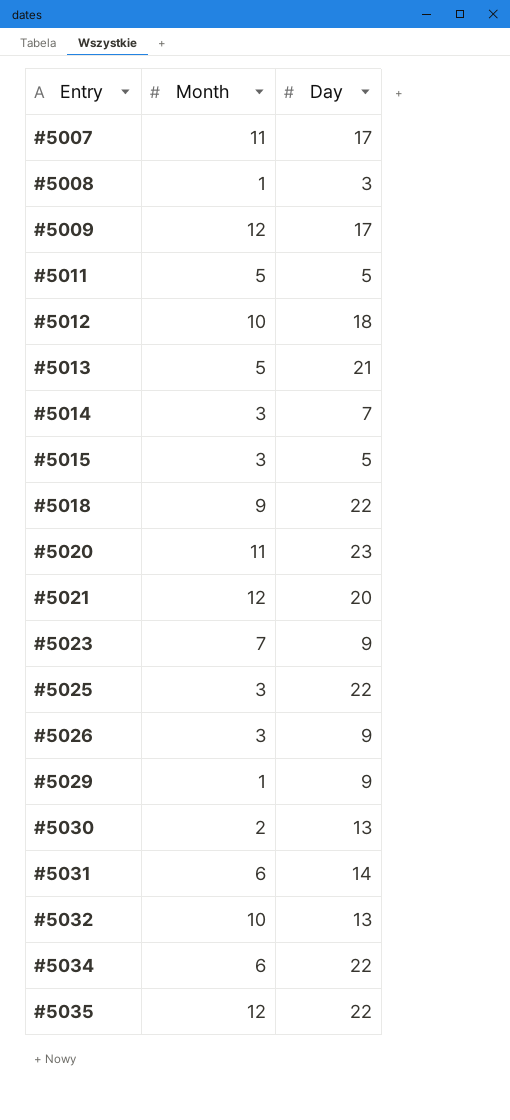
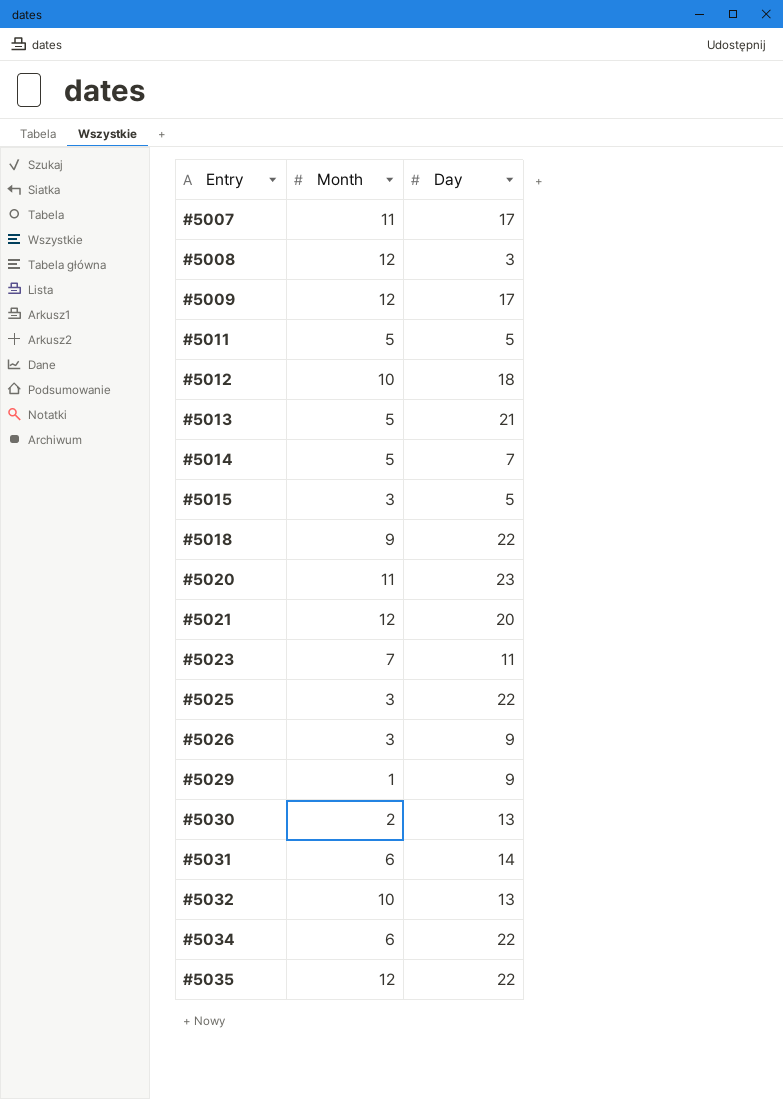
#5008 | Month: 1 -> 12
#5014 | Month: 3 -> 5
#5023 | Day: 9 -> 11

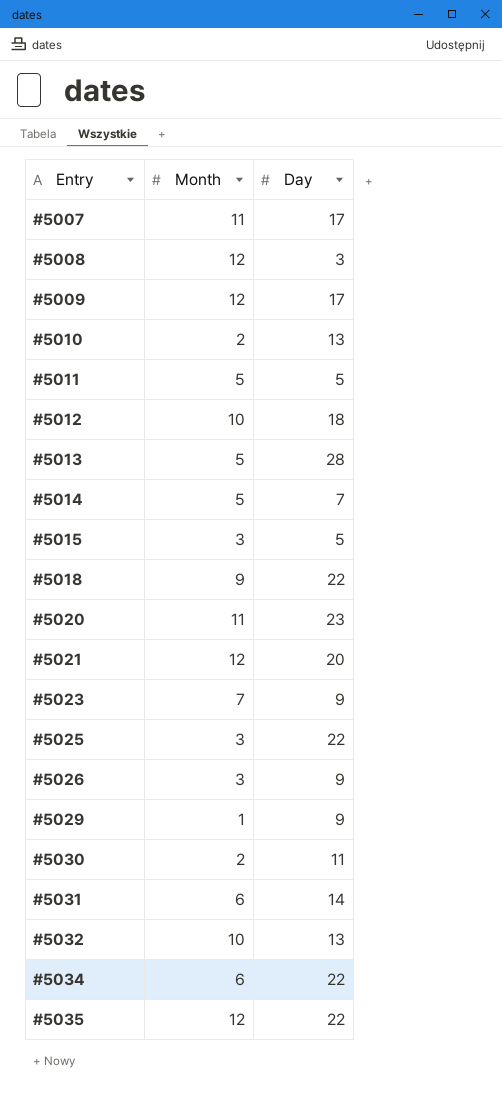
row #5010: none -> 2 | 13
#5013 | Day: 21 -> 28
#5023 | Day: 11 -> 9
#5030 | Day: 13 -> 11

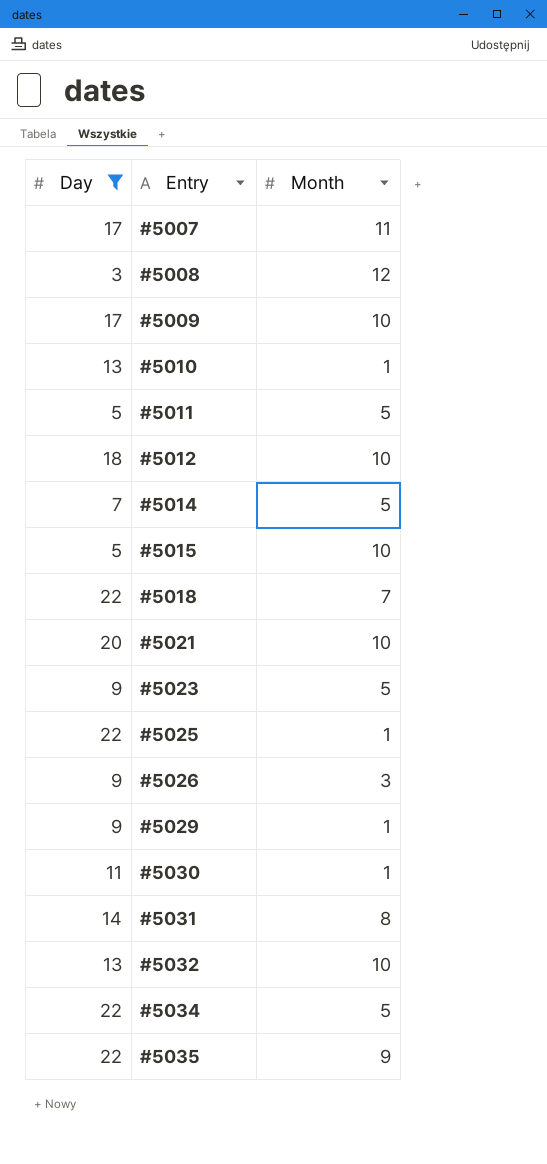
filter: none -> Day <= 22
column Day | position: 3 -> 1
#5009 | Month: 12 -> 10
#5010 | Month: 2 -> 1
#5015 | Month: 3 -> 10
#5018 | Month: 9 -> 7
#5021 | Month: 12 -> 10
#5023 | Month: 7 -> 5
#5025 | Month: 3 -> 1
#5030 | Month: 2 -> 1
#5031 | Month: 6 -> 8
#5034 | Month: 6 -> 5
#5035 | Month: 12 -> 9

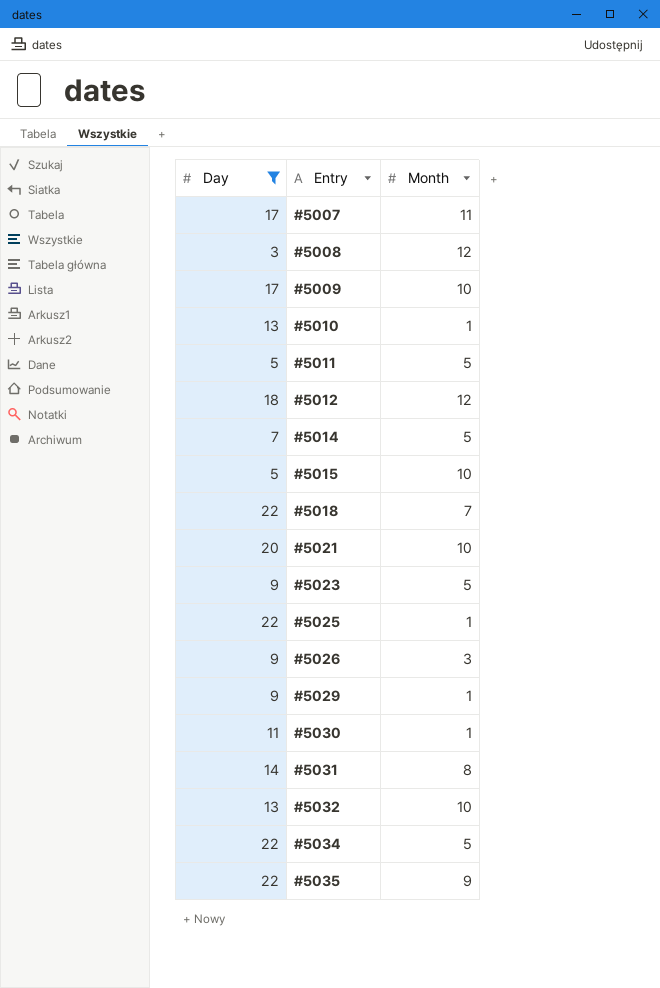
#5012 | Month: 10 -> 12

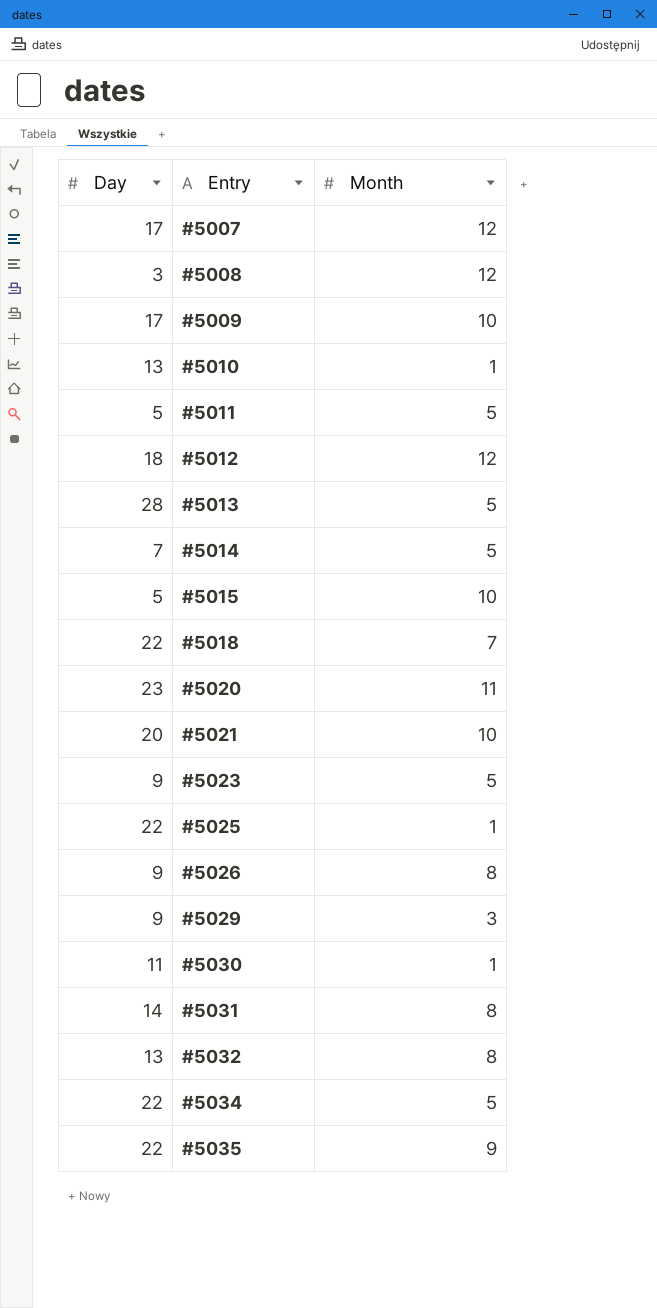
filter: Day <= 22 -> none
#5007 | Month: 11 -> 12
#5026 | Month: 3 -> 8
#5029 | Month: 1 -> 3
#5032 | Month: 10 -> 8

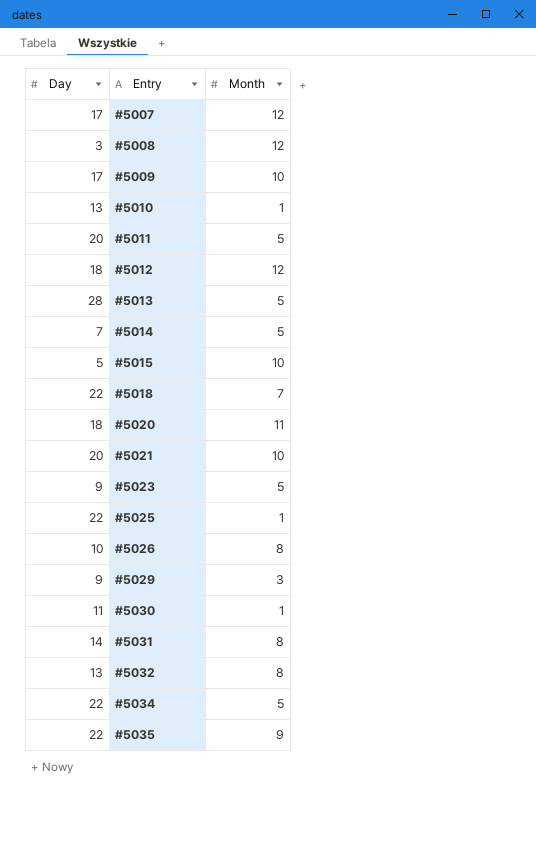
#5011 | Day: 5 -> 20
#5020 | Day: 23 -> 18
#5026 | Day: 9 -> 10

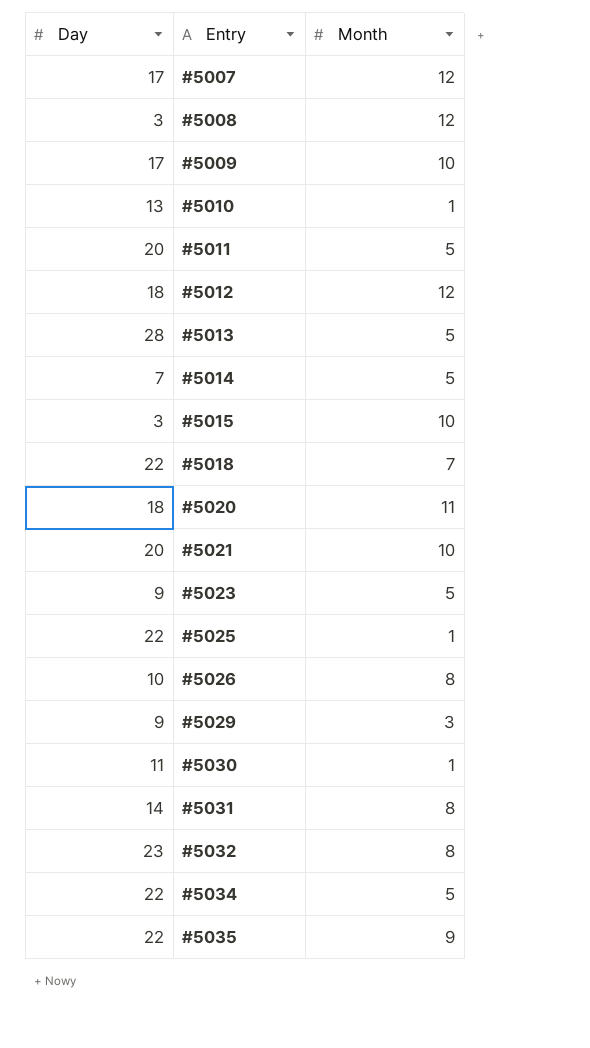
#5015 | Day: 5 -> 3
#5032 | Day: 13 -> 23

